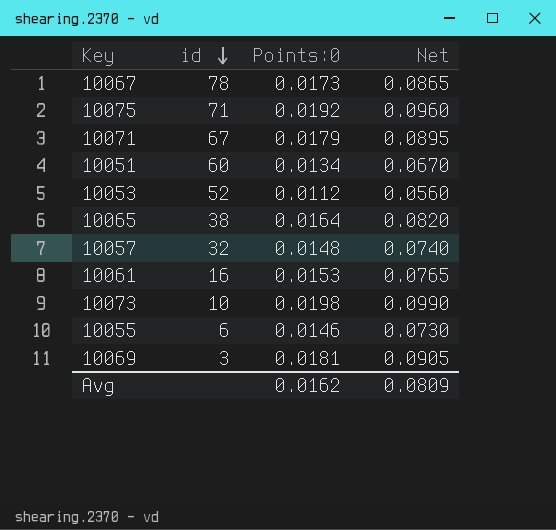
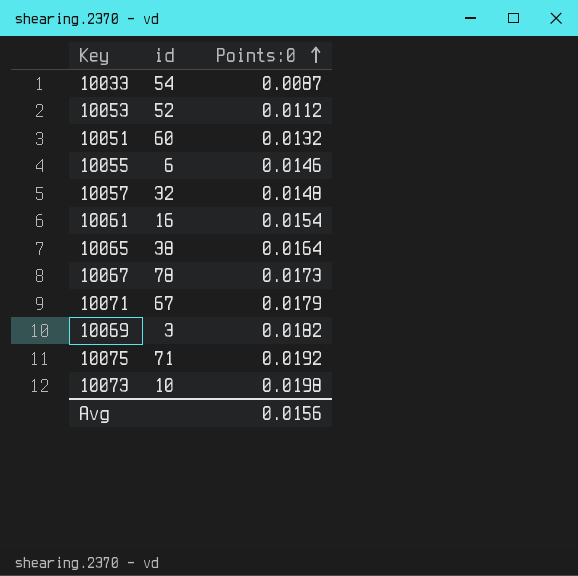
row order: id descending -> Points:0 ascending
column Net | formula: [Points:0] * 5 -> none
row 10033: none -> 54 | 0.0087
10051 | Points:0: 0.0134 -> 0.0132
10061 | Points:0: 0.0153 -> 0.0154
10069 | Points:0: 0.0181 -> 0.0182
Avg | Points:0: 0.0162 -> 0.0156

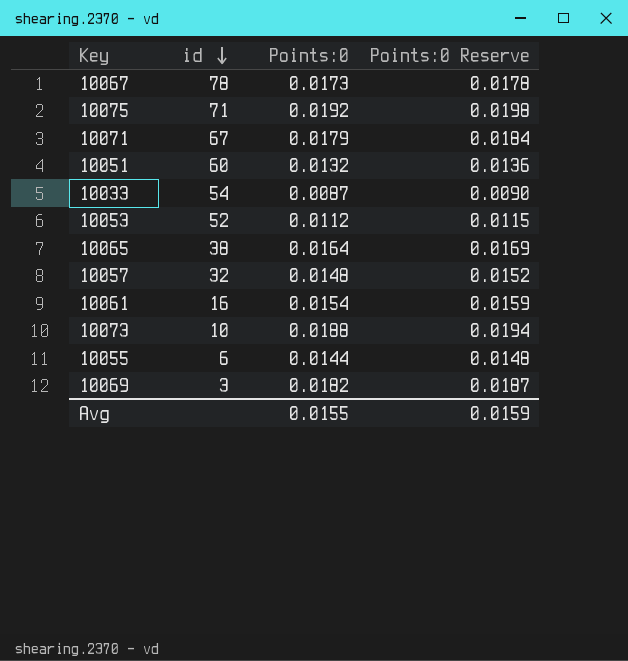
row order: Points:0 ascending -> id descending
column Points:0 Reserve | formula: none -> [Points:0] * 1.03
10073 | Points:0: 0.0198 -> 0.0188
10055 | Points:0: 0.0146 -> 0.0144
Avg | Points:0: 0.0156 -> 0.0155

